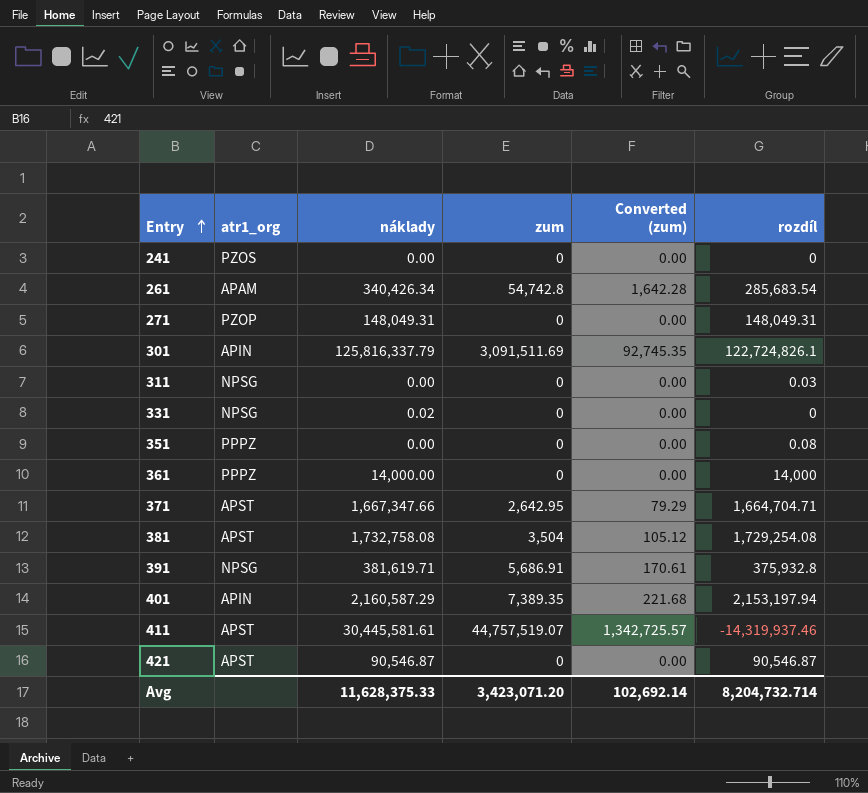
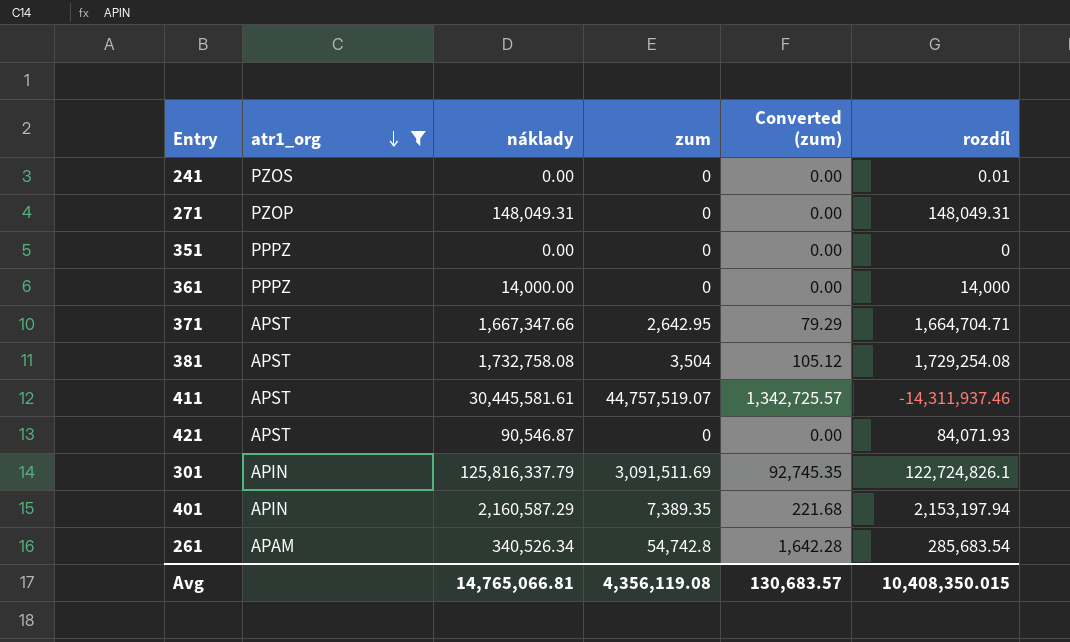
filter: none -> atr1_org != NPSG
row order: Entry ascending -> atr1_org descending
241 | rozdíl: 0 -> 0.01
351 | rozdíl: 0.08 -> 0
411 | rozdíl: -14,319,937.46 -> -14,311,937.46
421 | rozdíl: 90,546.87 -> 84,071.93
261 | náklady: 340,426.34 -> 340,526.34
Avg | náklady: 11,628,375.33 -> 14,765,066.81
Avg | zum: 3,423,071.20 -> 4,356,119.08
Avg | Converted (zum): 102,692.14 -> 130,683.57
Avg | rozdíl: 8,204,732.714 -> 10,408,350.015

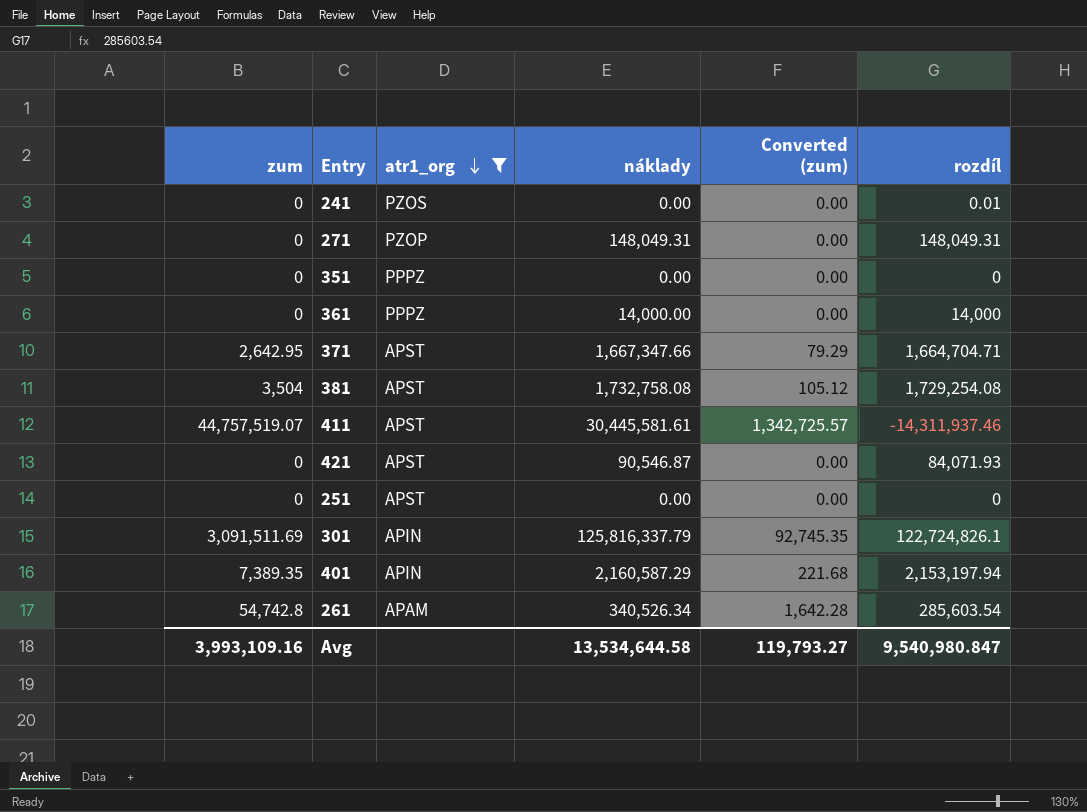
column zum | position: 4 -> 1
row 251: none -> 0 | APST | 0.00 | 0.00 | 0
261 | rozdíl: 285,683.54 -> 285,603.54
Avg | zum: 4,356,119.08 -> 3,993,109.16
Avg | náklady: 14,765,066.81 -> 13,534,644.58
Avg | Converted (zum): 130,683.57 -> 119,793.27
Avg | rozdíl: 10,408,350.015 -> 9,540,980.847

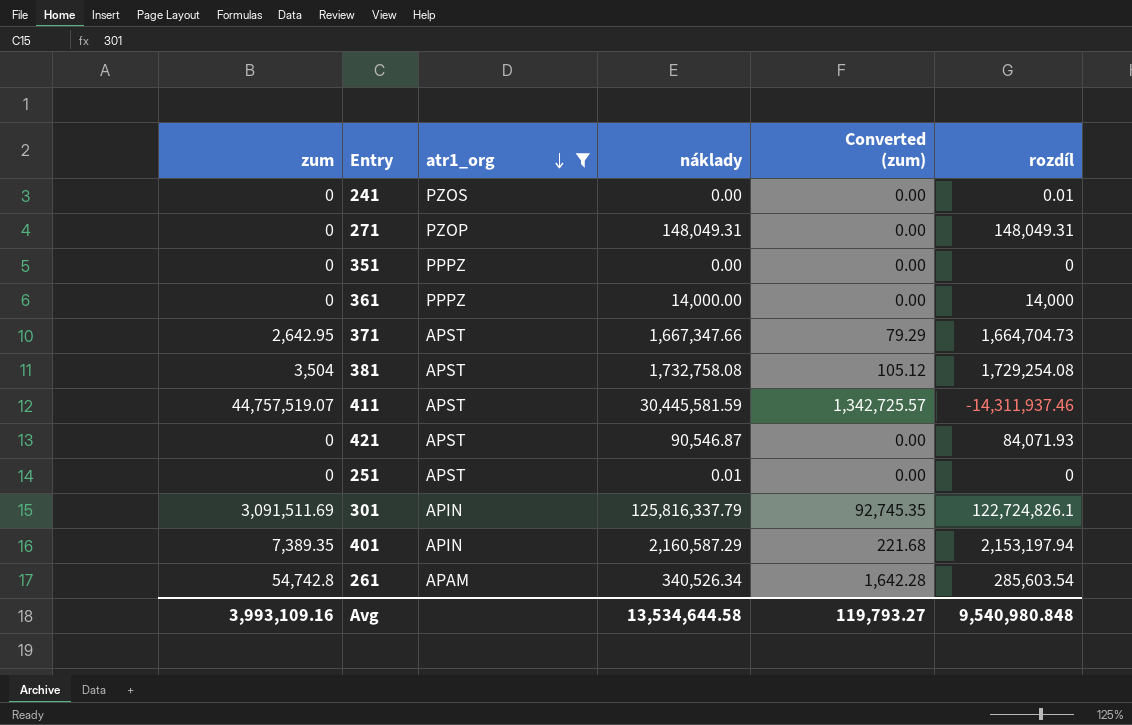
371 | rozdíl: 1,664,704.71 -> 1,664,704.73
411 | náklady: 30,445,581.61 -> 30,445,581.59
251 | náklady: 0.00 -> 0.01
Avg | rozdíl: 9,540,980.847 -> 9,540,980.848

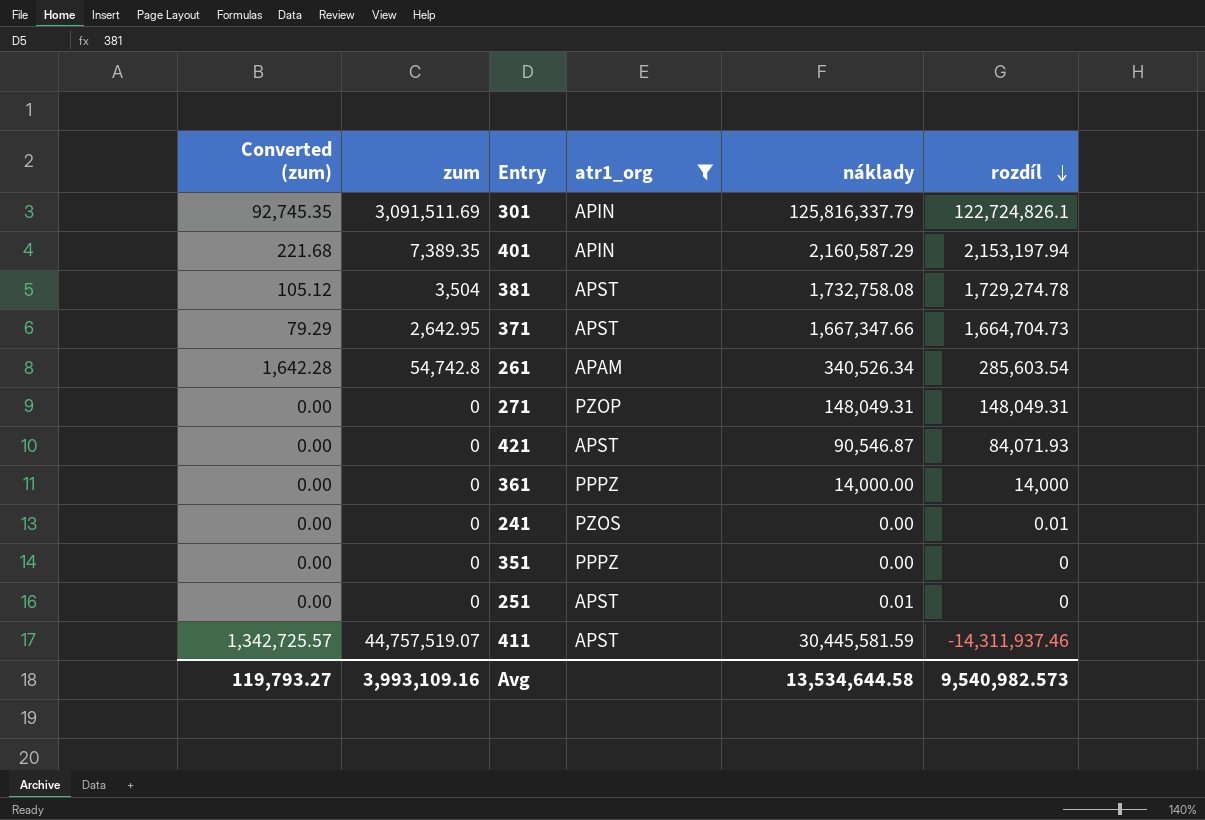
row order: atr1_org descending -> rozdíl descending
column Converted (zum) | position: 5 -> 1
381 | rozdíl: 1,729,254.08 -> 1,729,274.78
Avg | rozdíl: 9,540,980.848 -> 9,540,982.573

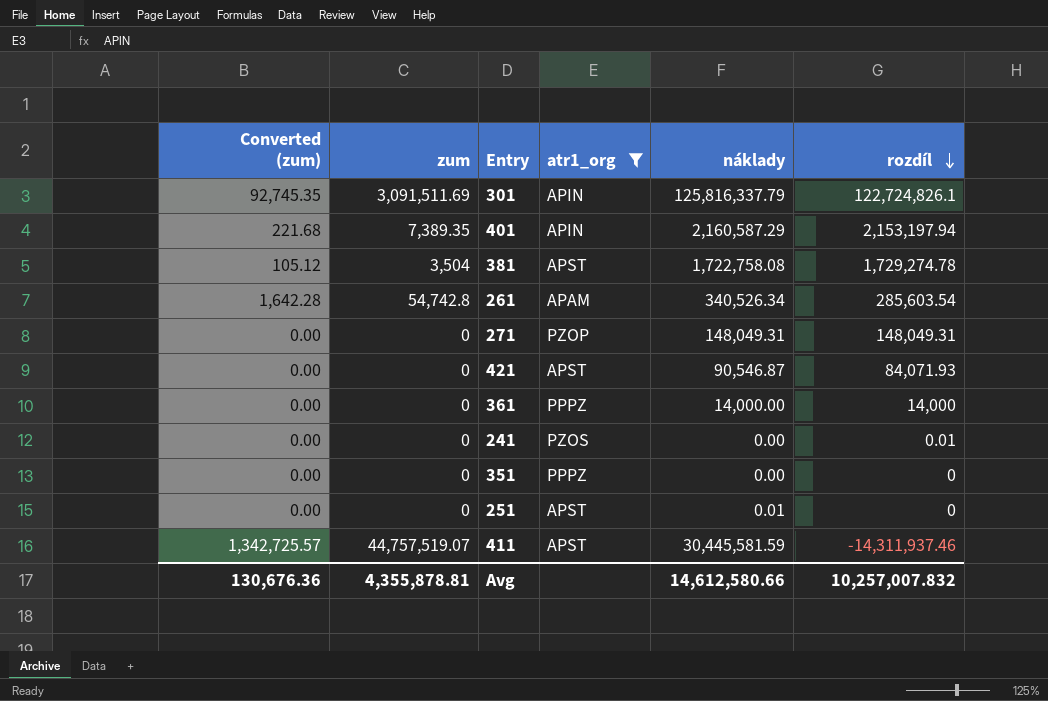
row 371: 79.29 | 2,642.95 | APST | 1,667,347.66 | 1,664,704.73 -> none
381 | náklady: 1,732,758.08 -> 1,722,758.08
Avg | Converted (zum): 119,793.27 -> 130,676.36
Avg | zum: 3,993,109.16 -> 4,355,878.81
Avg | náklady: 13,534,644.58 -> 14,612,580.66
Avg | rozdíl: 9,540,982.573 -> 10,257,007.832

